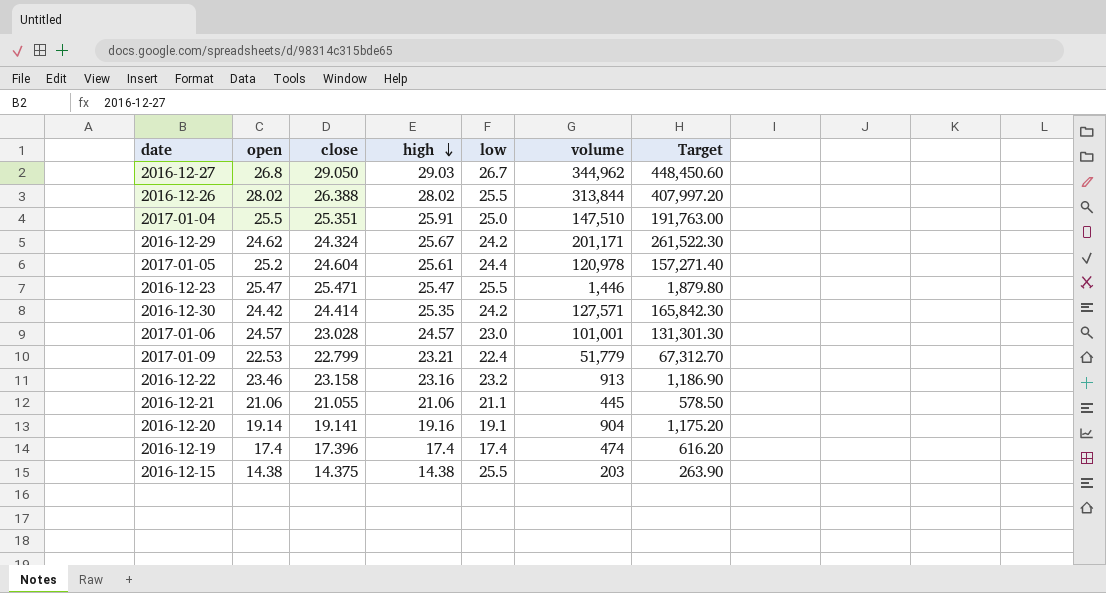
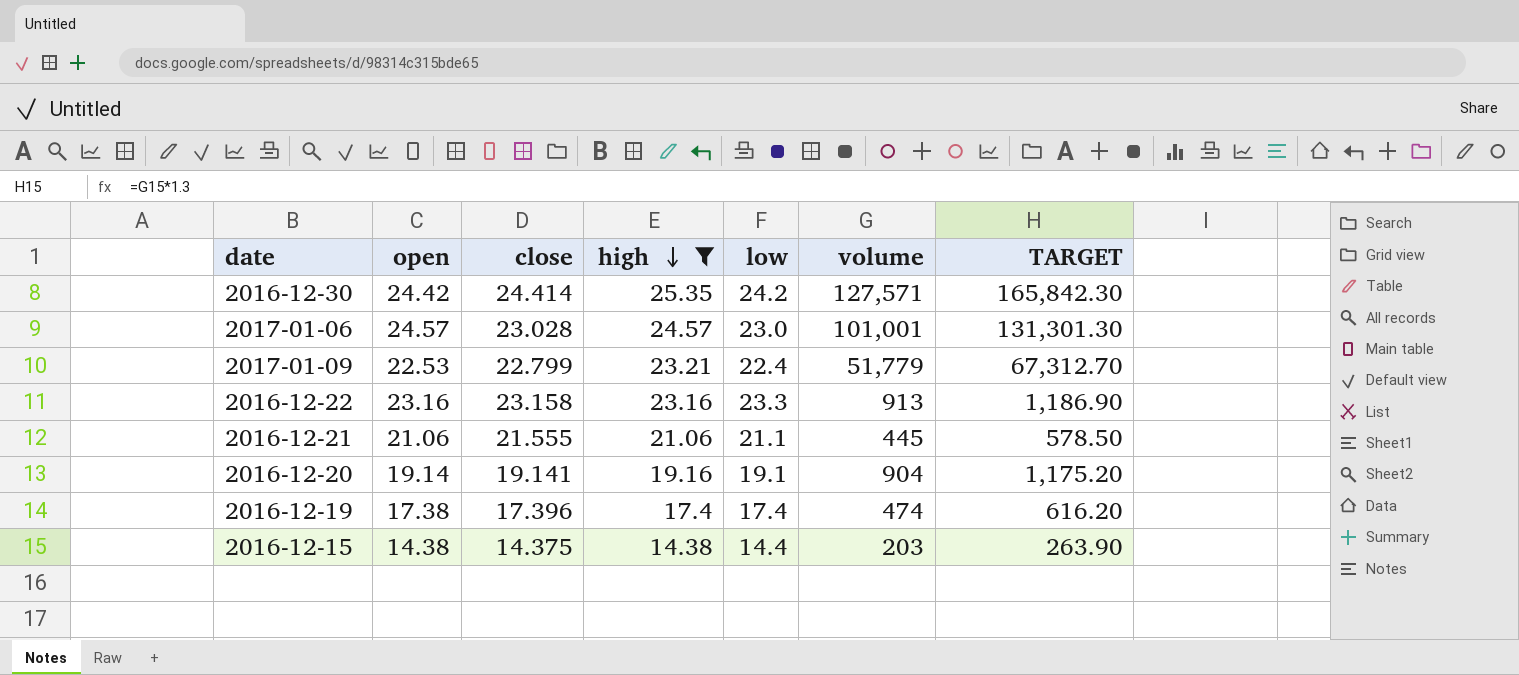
filter: none -> high <= 25.35
column name: Target -> TARGET
2016-12-22 | open: 23.46 -> 23.16
2016-12-22 | low: 23.2 -> 23.3
2016-12-21 | close: 21.055 -> 21.555
2016-12-19 | open: 17.4 -> 17.38
2016-12-15 | low: 25.5 -> 14.4

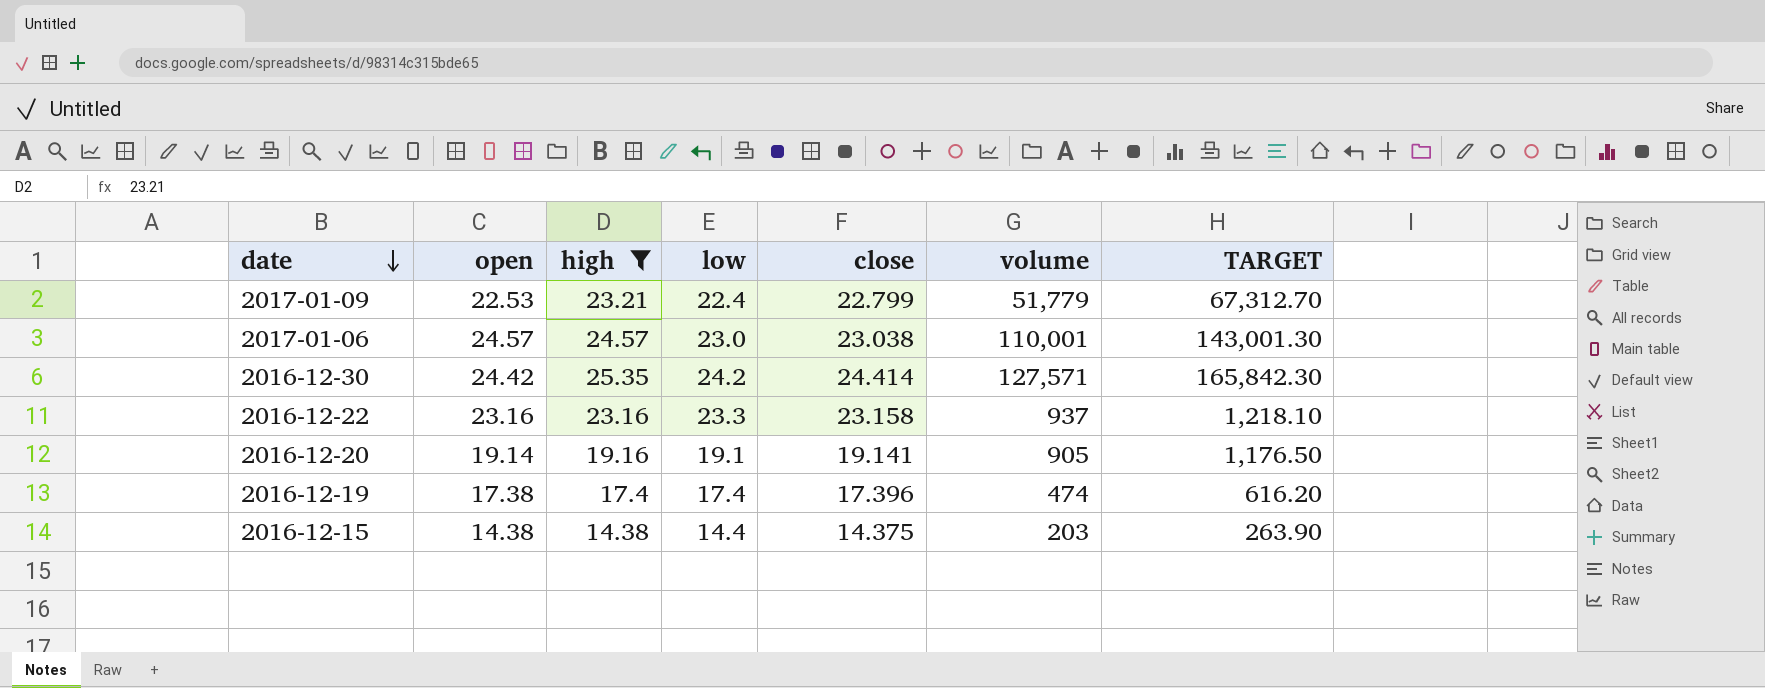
row order: high descending -> date descending
column close | position: 3 -> 5
row 2016-12-21: 21.06 | 21.555 | 21.06 | 21.1 | 445 | 578.50 -> none
2017-01-06 | close: 23.028 -> 23.038
2017-01-06 | volume: 101,001 -> 110,001
2017-01-06 | TARGET: 131,301.30 -> 143,001.30
2016-12-22 | volume: 913 -> 937
2016-12-22 | TARGET: 1,186.90 -> 1,218.10
2016-12-20 | volume: 904 -> 905
2016-12-20 | TARGET: 1,175.20 -> 1,176.50

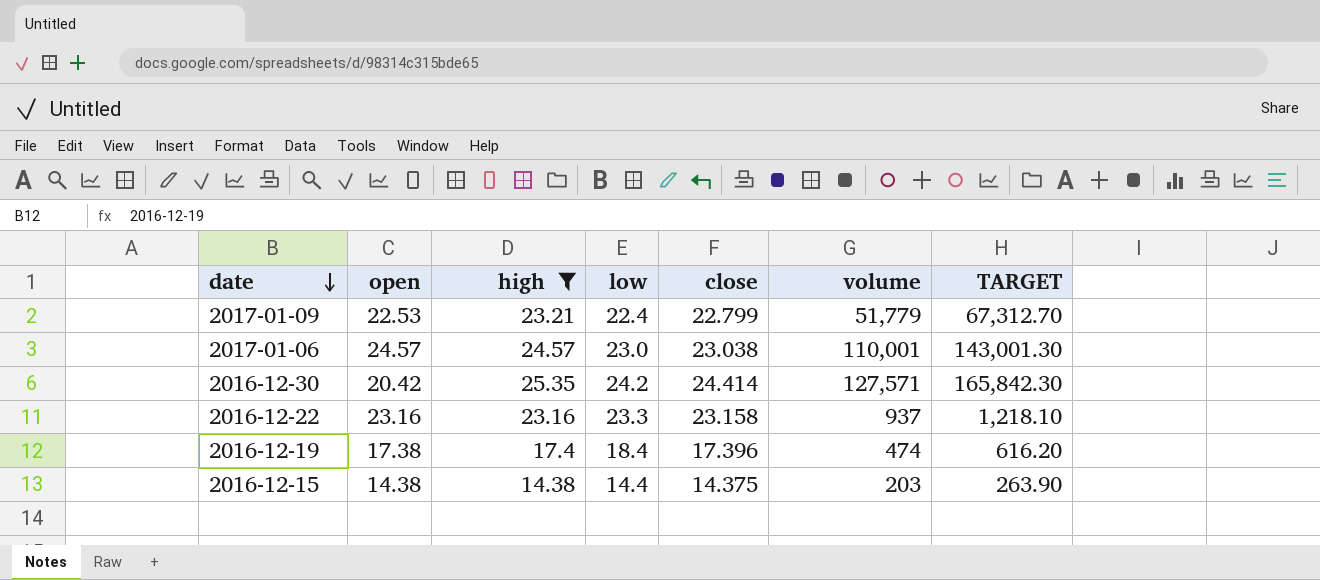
row 2016-12-20: 19.14 | 19.16 | 19.1 | 19.141 | 905 | 1,176.50 -> none
2016-12-30 | open: 24.42 -> 20.42
2016-12-19 | low: 17.4 -> 18.4

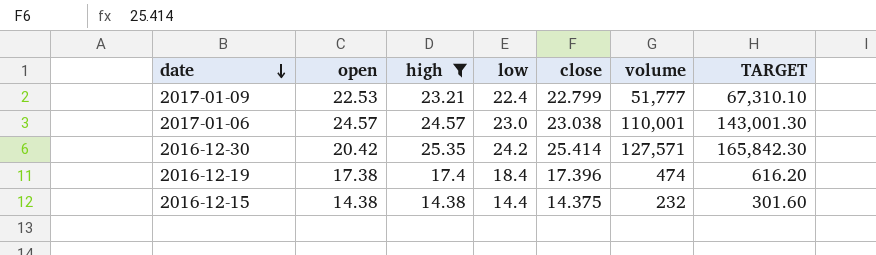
row 2016-12-22: 23.16 | 23.16 | 23.3 | 23.158 | 937 | 1,218.10 -> none
2017-01-09 | volume: 51,779 -> 51,777
2017-01-09 | TARGET: 67,312.70 -> 67,310.10
2016-12-30 | close: 24.414 -> 25.414
2016-12-15 | volume: 203 -> 232
2016-12-15 | TARGET: 263.90 -> 301.60

